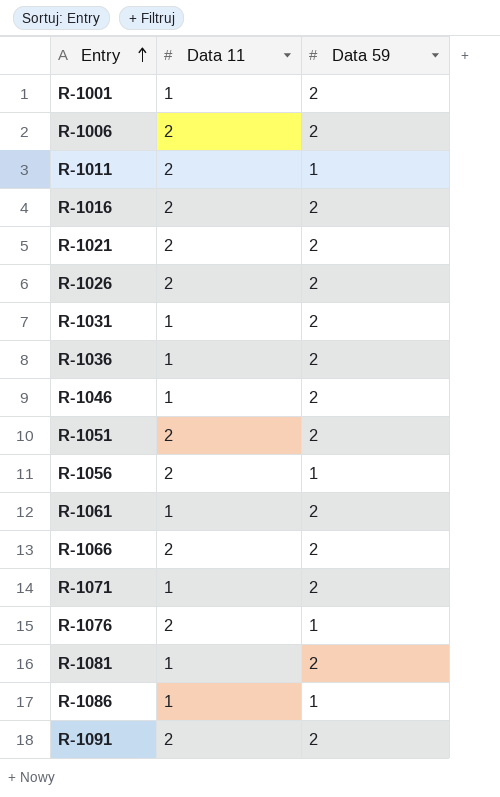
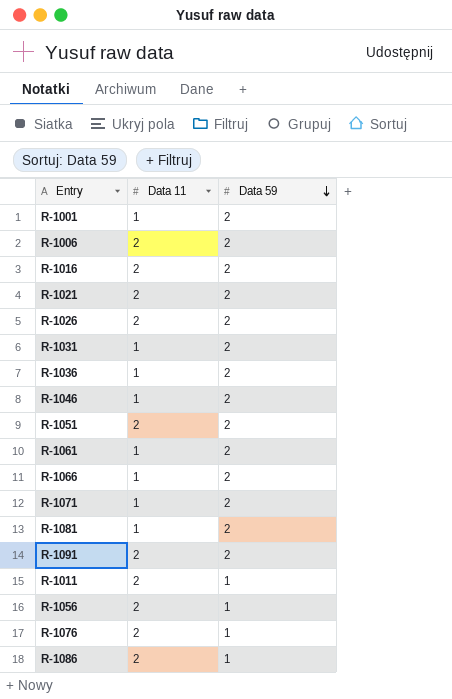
row order: Entry ascending -> Data 59 descending
R-1066 | Data 11: 2 -> 1
R-1086 | Data 11: 1 -> 2

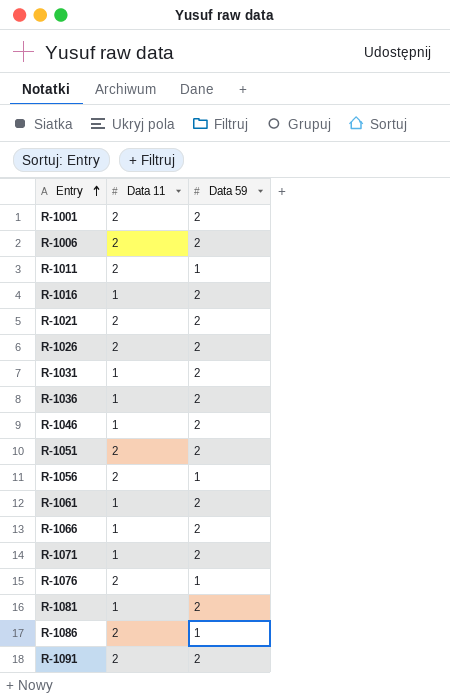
row order: Data 59 descending -> Entry ascending
R-1001 | Data 11: 1 -> 2
R-1016 | Data 11: 2 -> 1

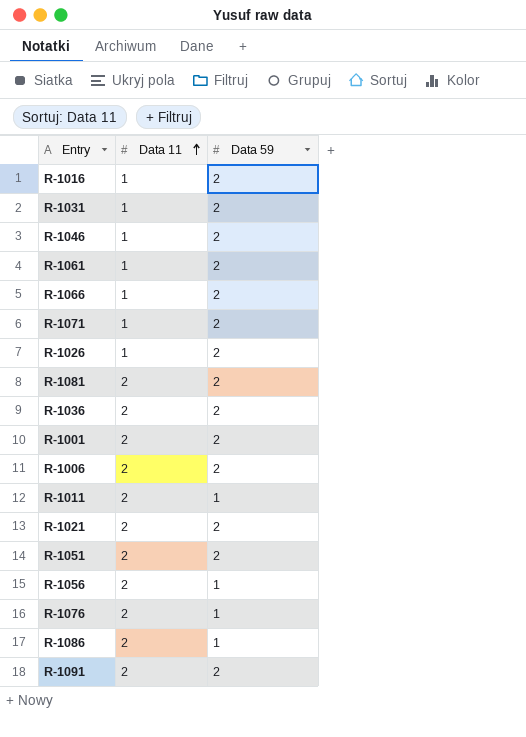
row order: Entry ascending -> Data 11 ascending
R-1026 | Data 11: 2 -> 1
R-1081 | Data 11: 1 -> 2
R-1036 | Data 11: 1 -> 2

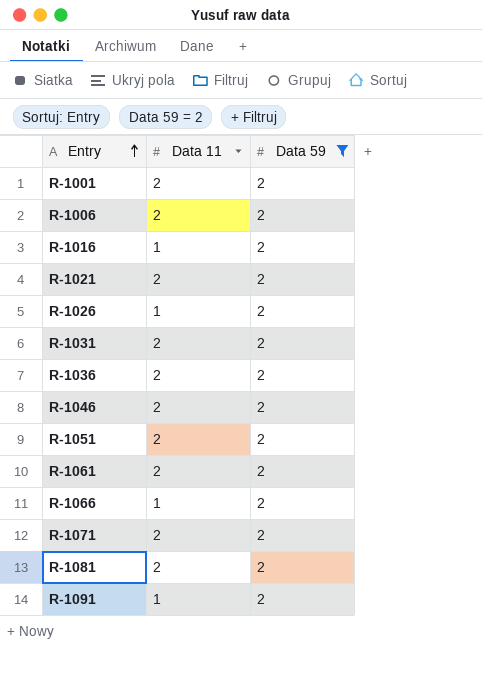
filter: none -> Data 59 = 2
row order: Data 11 ascending -> Entry ascending
R-1031 | Data 11: 1 -> 2
R-1046 | Data 11: 1 -> 2
R-1061 | Data 11: 1 -> 2
R-1071 | Data 11: 1 -> 2
R-1091 | Data 11: 2 -> 1

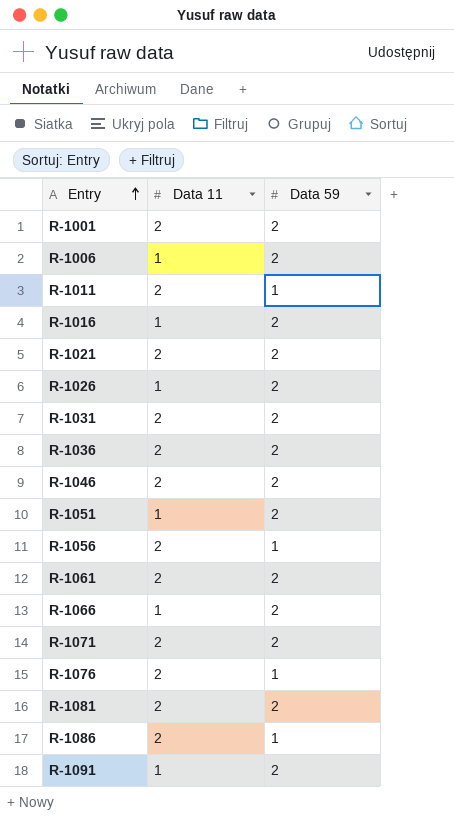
filter: Data 59 = 2 -> none
R-1006 | Data 11: 2 -> 1
R-1051 | Data 11: 2 -> 1

